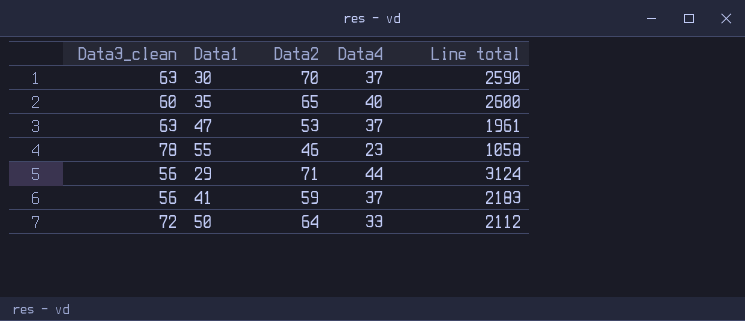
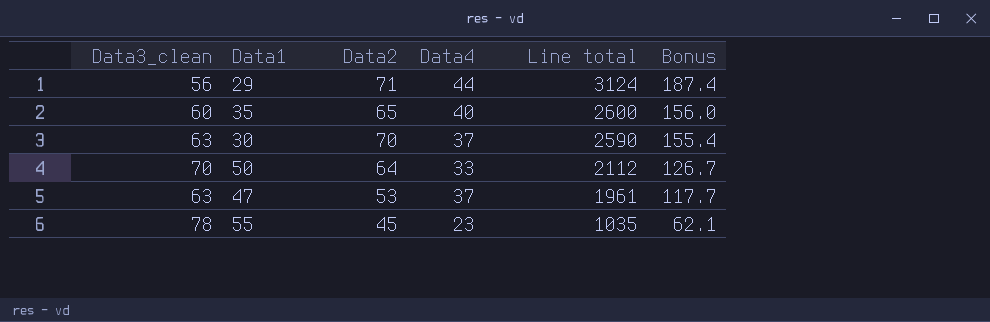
row order: none -> Line total descending
column Bonus | formula: none -> [Line total] * 0.06
row 41: 56 | 59 | 37 | 2183 -> none
50 | Data3_clean: 72 -> 70
55 | Data2: 46 -> 45
55 | Line total: 1058 -> 1035

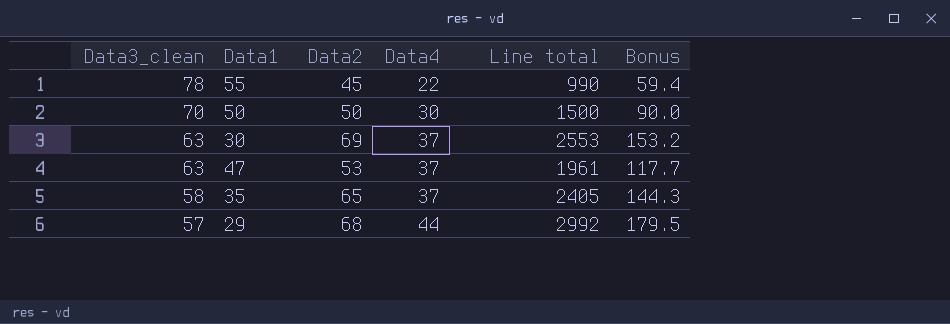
row order: Line total descending -> Data3_clean descending
55 | Data4: 23 -> 22
55 | Line total: 1035 -> 990
55 | Bonus: 62.1 -> 59.4
50 | Data2: 64 -> 50
50 | Data4: 33 -> 30
50 | Line total: 2112 -> 1500
50 | Bonus: 126.7 -> 90.0
30 | Data2: 70 -> 69
30 | Line total: 2590 -> 2553
30 | Bonus: 155.4 -> 153.2
35 | Data3_clean: 60 -> 58
35 | Data4: 40 -> 37
35 | Line total: 2600 -> 2405
35 | Bonus: 156.0 -> 144.3
29 | Data3_clean: 56 -> 57
29 | Data2: 71 -> 68
29 | Line total: 3124 -> 2992
29 | Bonus: 187.4 -> 179.5

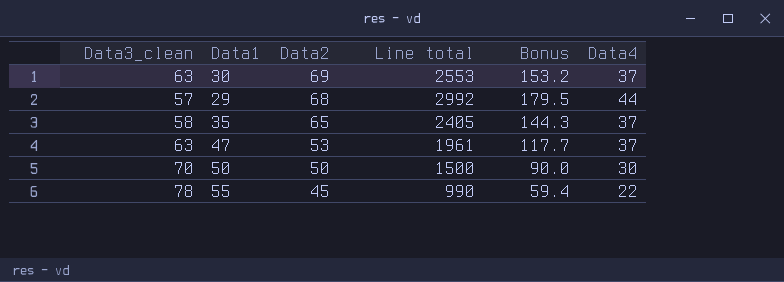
row order: Data3_clean descending -> Data2 descending
column Data4 | position: 4 -> 6

